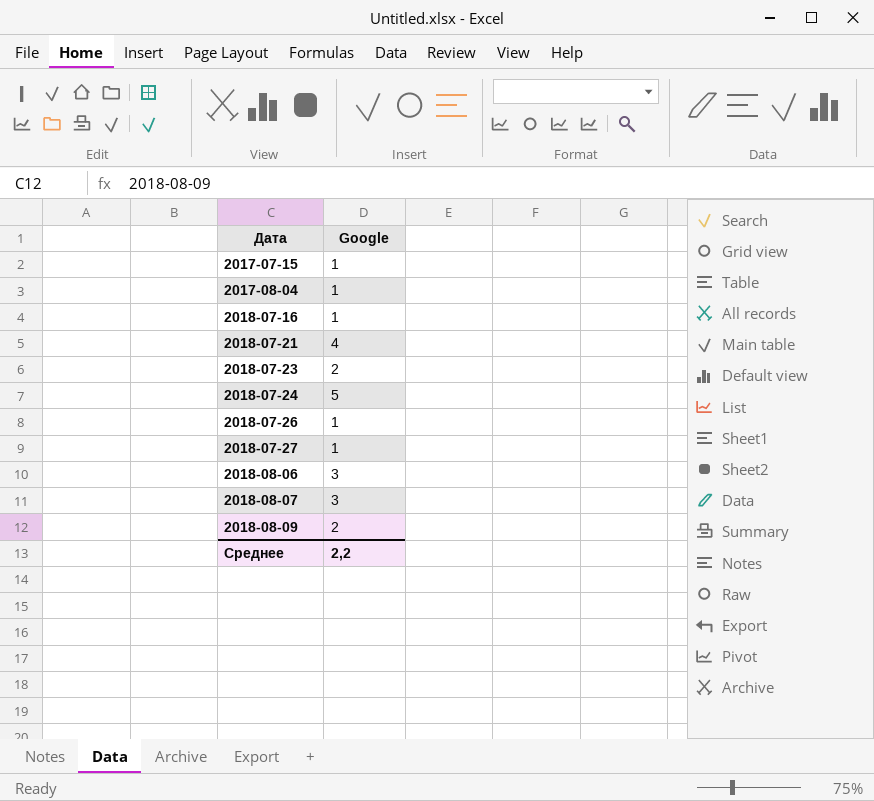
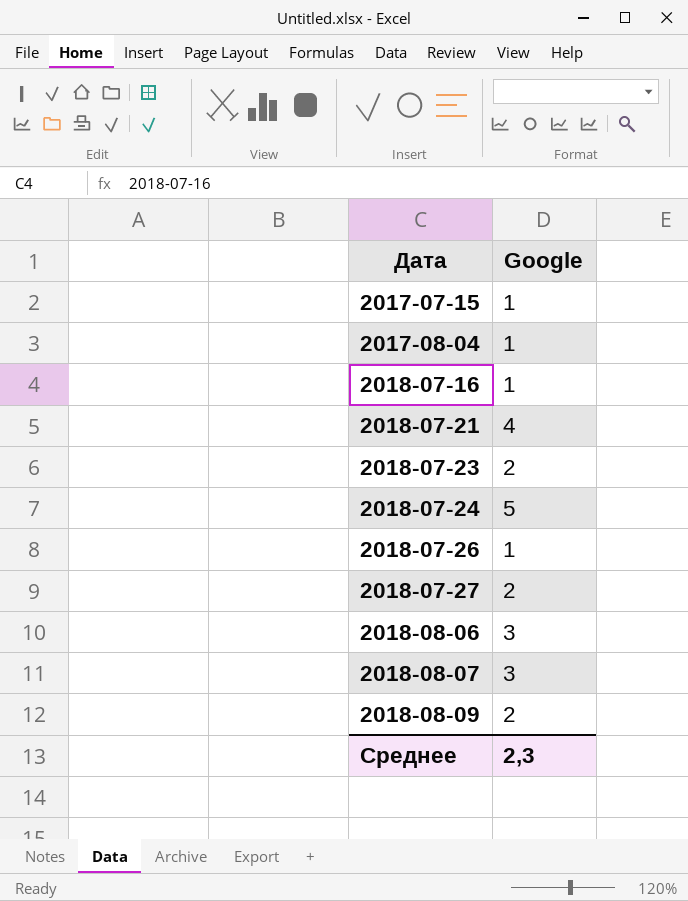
2018-07-27 | Google: 1 -> 2
Среднее | Google: 2,2 -> 2,3

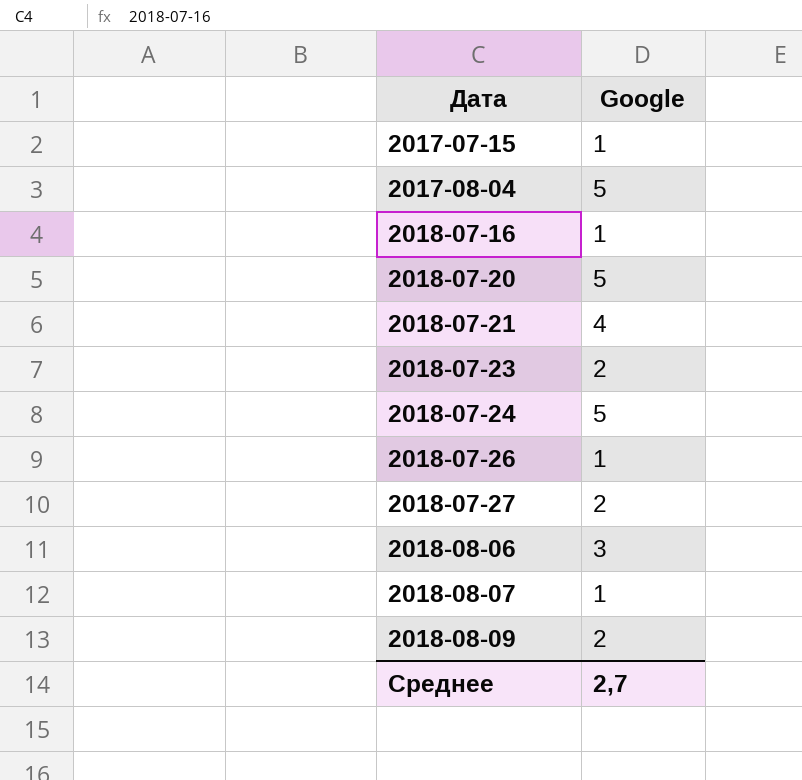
2017-08-04 | Google: 1 -> 5
row 2018-07-20: none -> 5
2018-08-07 | Google: 3 -> 1
Среднее | Google: 2,3 -> 2,7

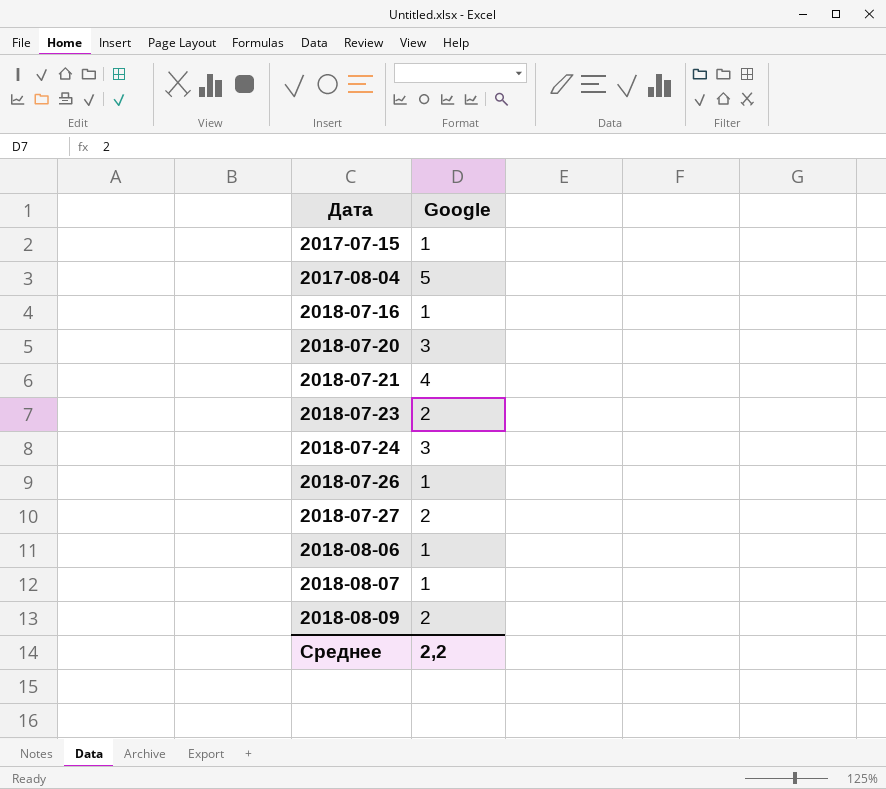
2018-07-20 | Google: 5 -> 3
2018-07-24 | Google: 5 -> 3
2018-08-06 | Google: 3 -> 1
Среднее | Google: 2,7 -> 2,2

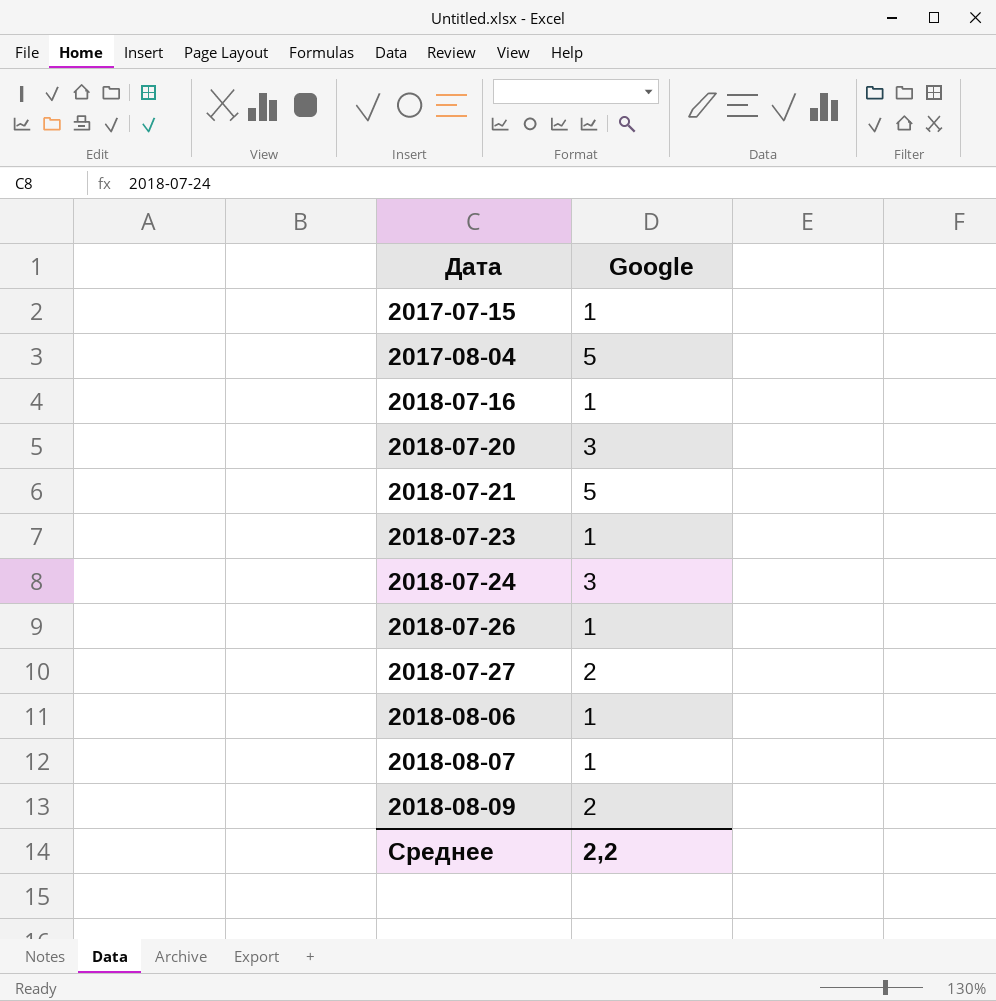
2018-07-21 | Google: 4 -> 5
2018-07-23 | Google: 2 -> 1

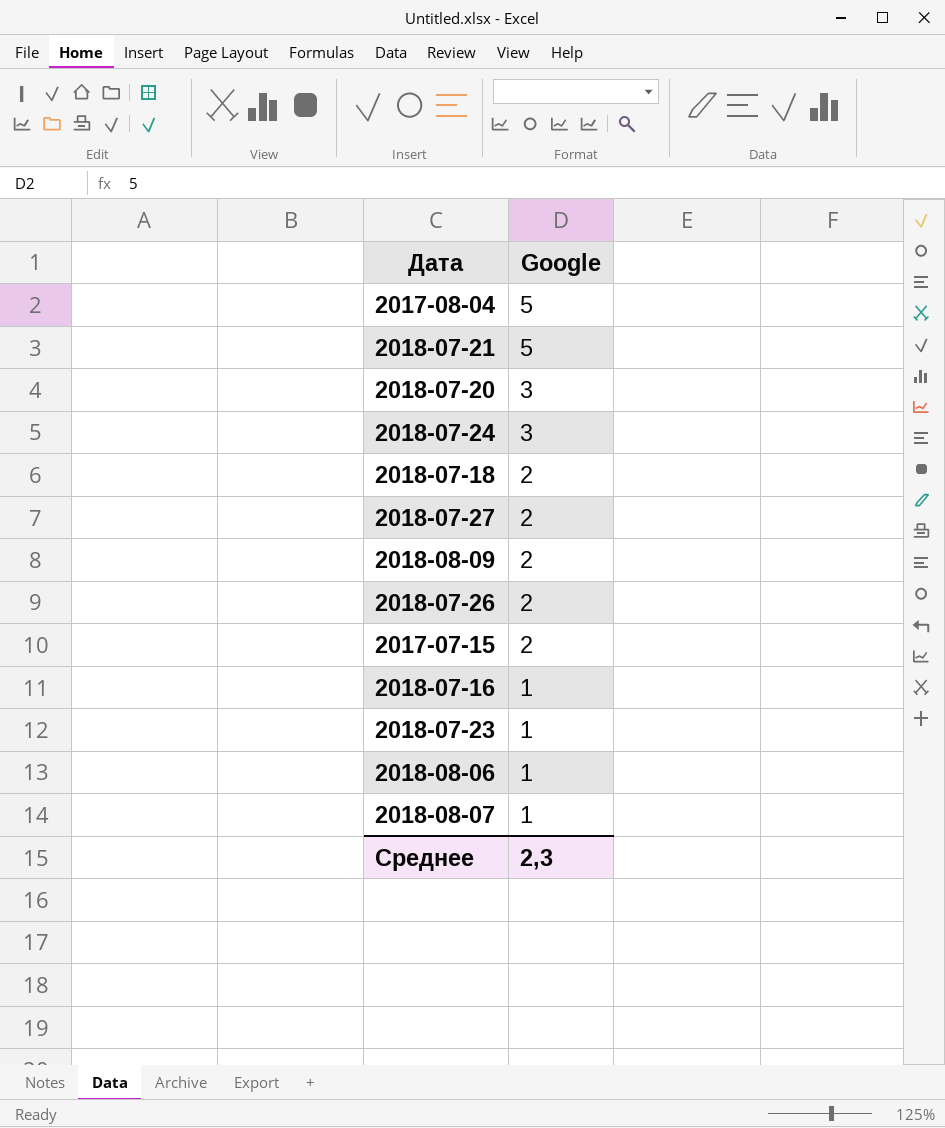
row order: Дата ascending -> Google descending
row 2018-07-18: none -> 2
2018-07-26 | Google: 1 -> 2
2017-07-15 | Google: 1 -> 2
Среднее | Google: 2,2 -> 2,3

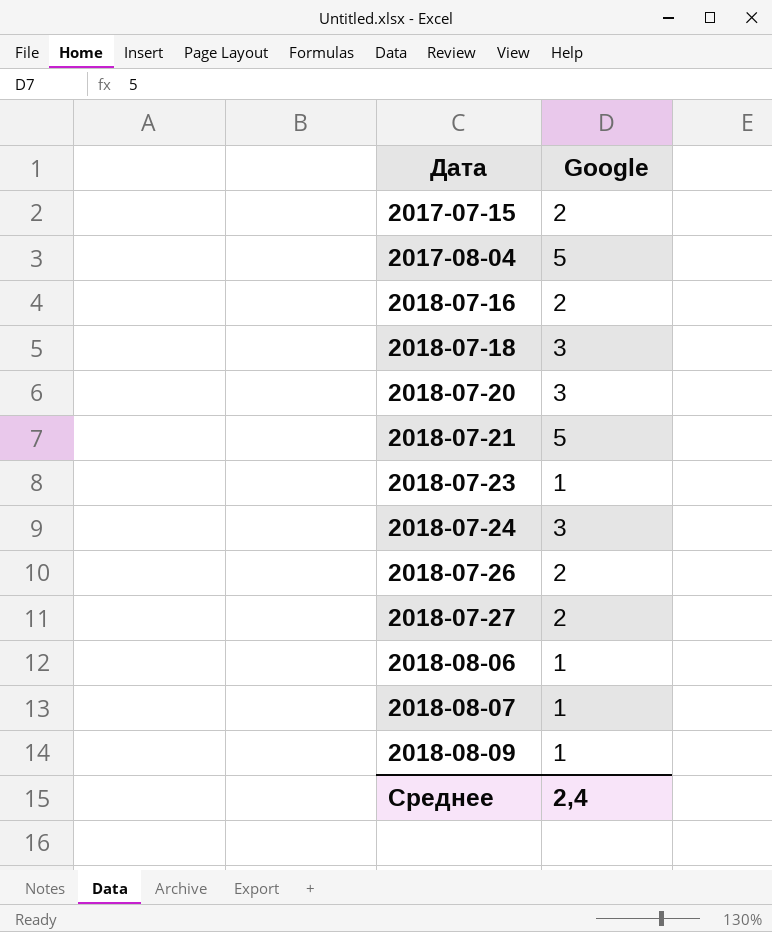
row order: Google descending -> Дата ascending
2018-07-16 | Google: 1 -> 2
2018-07-18 | Google: 2 -> 3
2018-08-09 | Google: 2 -> 1
Среднее | Google: 2,3 -> 2,4

